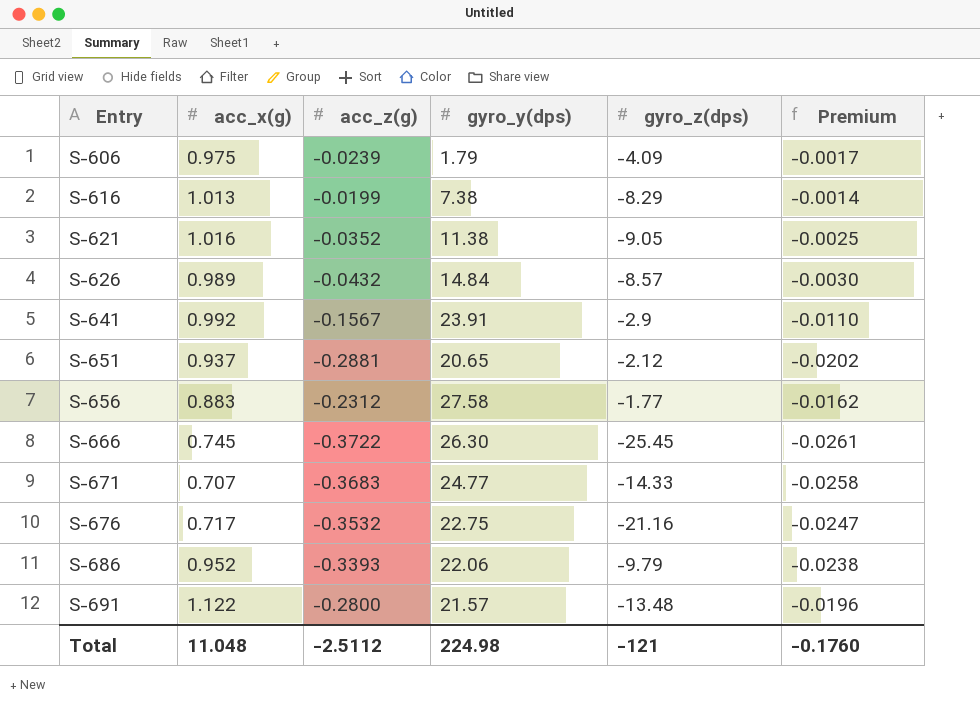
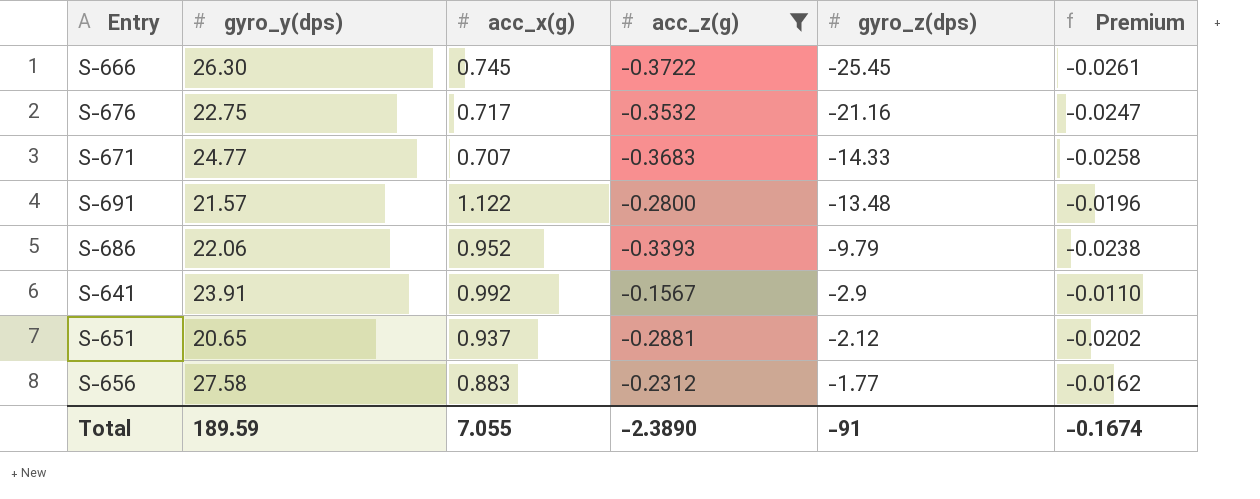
filter: none -> acc_z(g) <= -0.1567
row order: Entry ascending -> gyro_z(dps) ascending
column gyro_y(dps) | position: 4 -> 2
Total | gyro_y(dps): 224.98 -> 189.59
Total | acc_x(g): 11.048 -> 7.055
Total | acc_z(g): -2.5112 -> -2.3890
Total | gyro_z(dps): -121 -> -91
Total | Premium: -0.1760 -> -0.1674

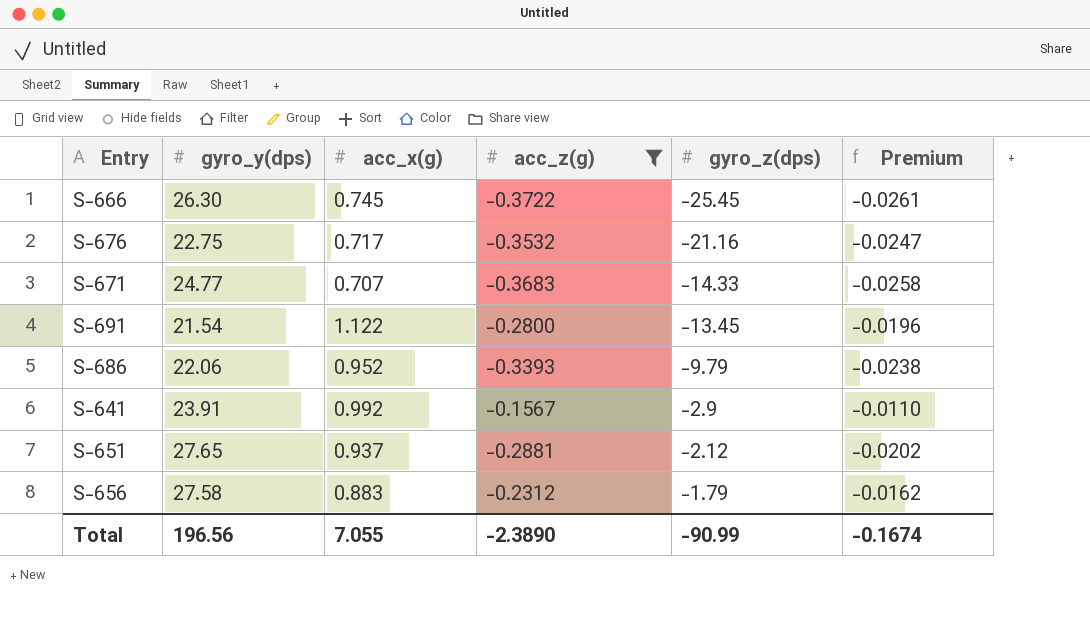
S-691 | gyro_y(dps): 21.57 -> 21.54
S-691 | gyro_z(dps): -13.48 -> -13.45
S-651 | gyro_y(dps): 20.65 -> 27.65
S-656 | gyro_z(dps): -1.77 -> -1.79
Total | gyro_y(dps): 189.59 -> 196.56
Total | gyro_z(dps): -91 -> -90.99

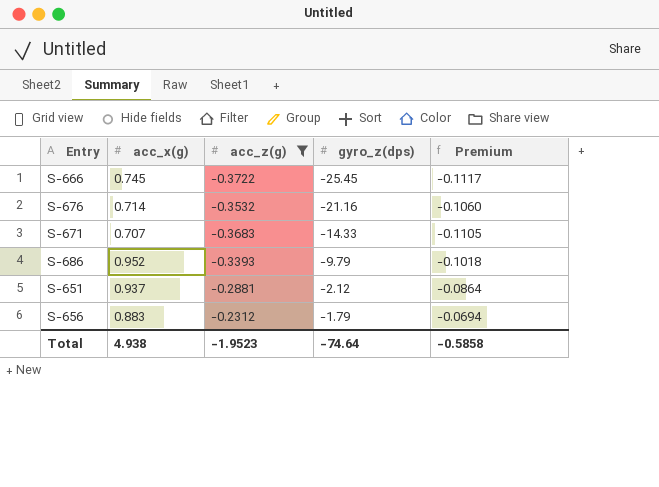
column gyro_y(dps) | position: 2 -> none
column Premium | formula: [acc_z(g)] * 0.07 -> [acc_z(g)] * 0.3
row S-691: 21.54 | 1.122 | -0.2800 | -13.45 | -0.0196 -> none
row S-641: 23.91 | 0.992 | -0.1567 | -2.9 | -0.0110 -> none
S-676 | acc_x(g): 0.717 -> 0.714
Total | acc_x(g): 7.055 -> 4.938
Total | acc_z(g): -2.3890 -> -1.9523
Total | gyro_z(dps): -90.99 -> -74.64
Total | Premium: -0.1674 -> -0.5858

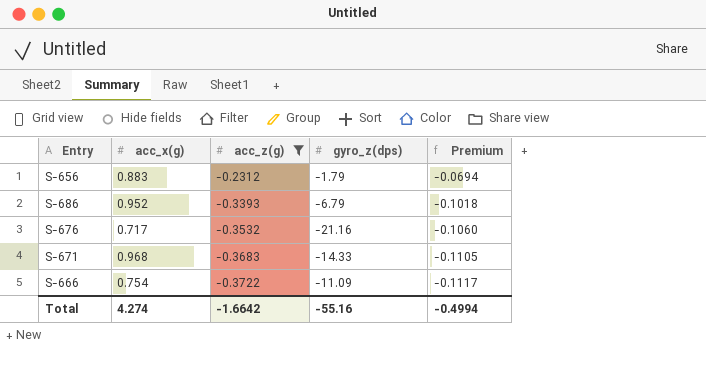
row order: gyro_z(dps) ascending -> acc_z(g) descending
row S-651: 0.937 | -0.2881 | -2.12 | -0.0864 -> none
S-686 | gyro_z(dps): -9.79 -> -6.79
S-676 | acc_x(g): 0.714 -> 0.717
S-671 | acc_x(g): 0.707 -> 0.968
S-666 | acc_x(g): 0.745 -> 0.754
S-666 | gyro_z(dps): -25.45 -> -11.09
Total | acc_x(g): 4.938 -> 4.274
Total | acc_z(g): -1.9523 -> -1.6642
Total | gyro_z(dps): -74.64 -> -55.16
Total | Premium: -0.5858 -> -0.4994

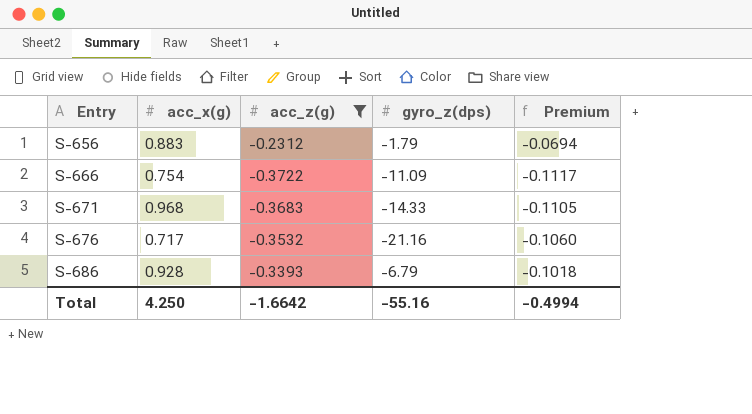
row order: acc_z(g) descending -> Entry ascending
S-686 | acc_x(g): 0.952 -> 0.928
Total | acc_x(g): 4.274 -> 4.250

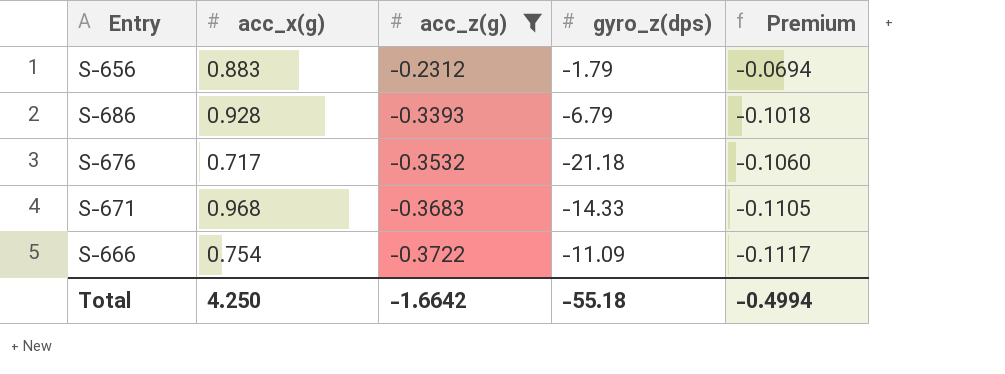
row order: Entry ascending -> acc_z(g) descending
S-676 | gyro_z(dps): -21.16 -> -21.18
Total | gyro_z(dps): -55.16 -> -55.18

